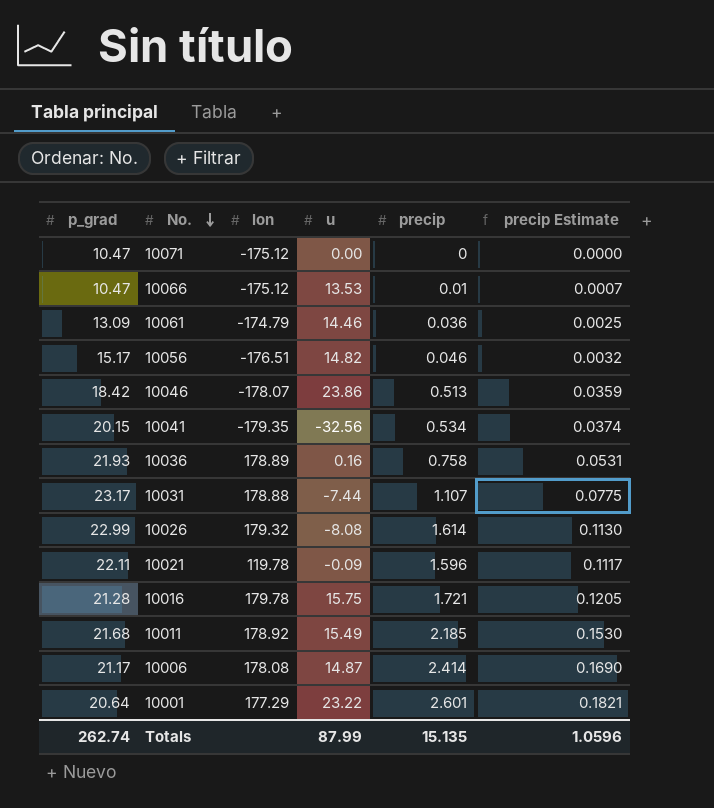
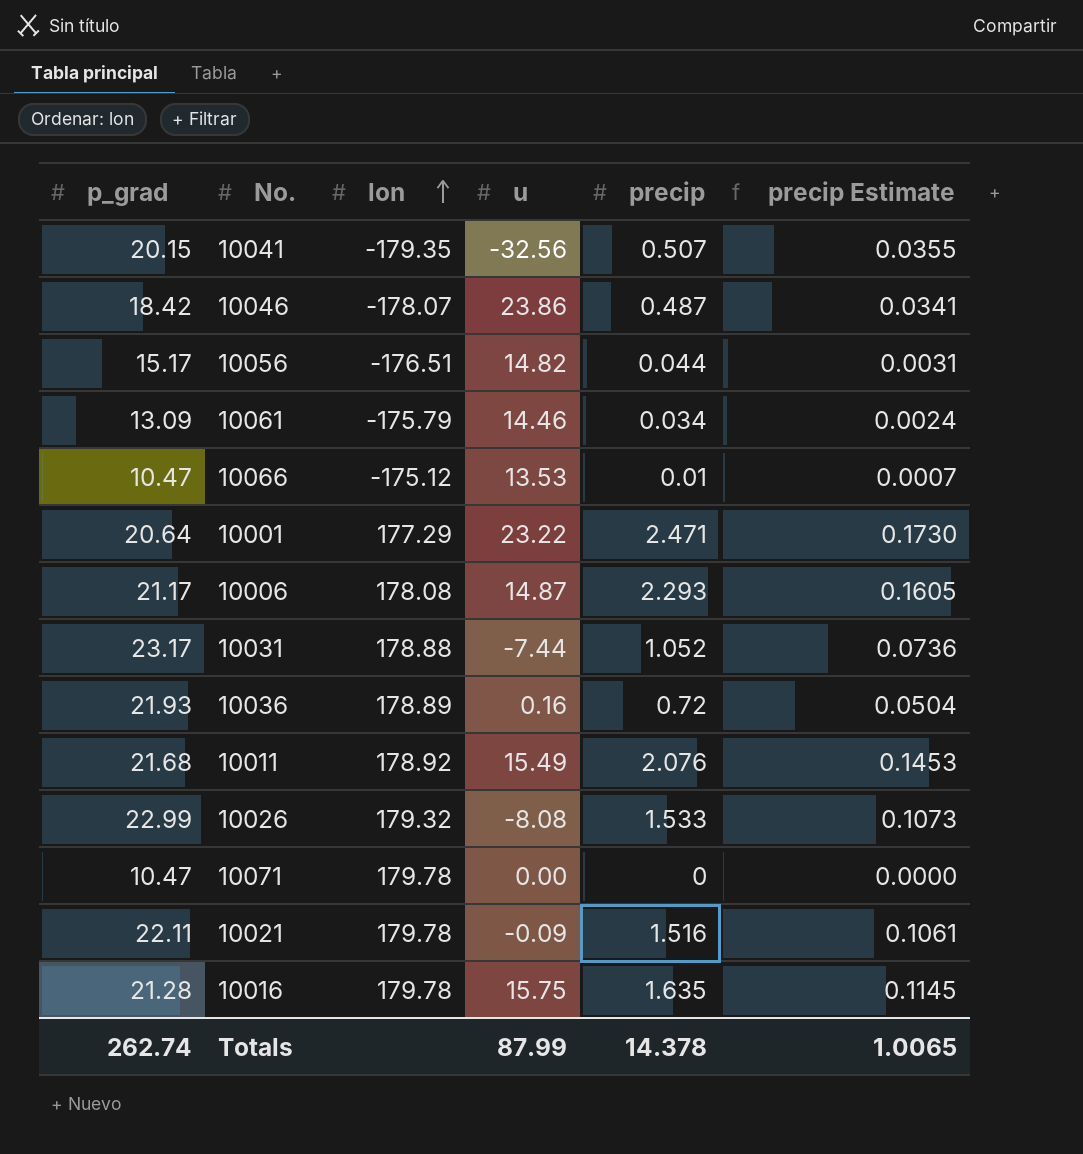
row order: No. descending -> lon ascending
10041 | precip: 0.534 -> 0.507
10041 | precip Estimate: 0.0374 -> 0.0355
10046 | precip: 0.513 -> 0.487
10046 | precip Estimate: 0.0359 -> 0.0341
10056 | precip: 0.046 -> 0.044
10056 | precip Estimate: 0.0032 -> 0.0031
10061 | lon: -174.79 -> -175.79
10061 | precip: 0.036 -> 0.034
10061 | precip Estimate: 0.0025 -> 0.0024
10001 | precip: 2.601 -> 2.471
10001 | precip Estimate: 0.1821 -> 0.1730
10006 | precip: 2.414 -> 2.293
10006 | precip Estimate: 0.1690 -> 0.1605
10031 | precip: 1.107 -> 1.052
10031 | precip Estimate: 0.0775 -> 0.0736
10036 | precip: 0.758 -> 0.72
10036 | precip Estimate: 0.0531 -> 0.0504
10011 | precip: 2.185 -> 2.076
10011 | precip Estimate: 0.1530 -> 0.1453
10026 | precip: 1.614 -> 1.533
10026 | precip Estimate: 0.1130 -> 0.1073
10071 | lon: -175.12 -> 179.78
10021 | lon: 119.78 -> 179.78
10021 | precip: 1.596 -> 1.516
10021 | precip Estimate: 0.1117 -> 0.1061
10016 | precip: 1.721 -> 1.635
10016 | precip Estimate: 0.1205 -> 0.1145
Totals | precip: 15.135 -> 14.378
Totals | precip Estimate: 1.0596 -> 1.0065

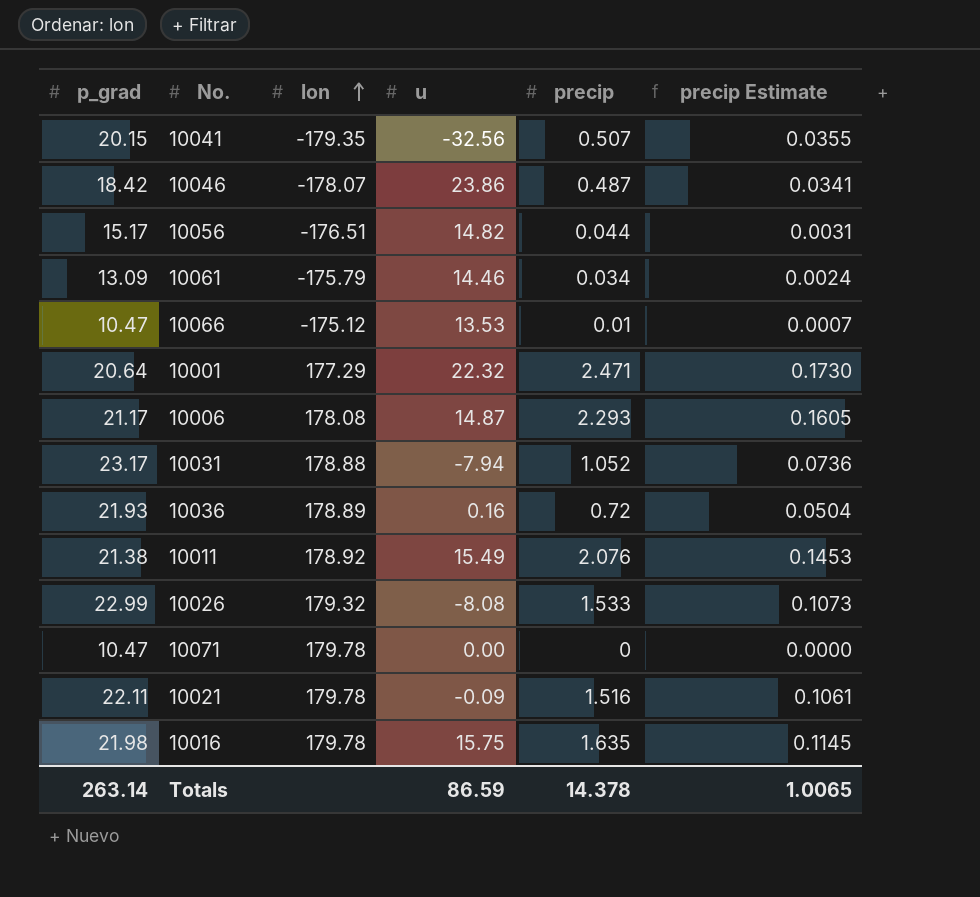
10001 | u: 23.22 -> 22.32
10031 | u: -7.44 -> -7.94
10011 | p_grad: 21.68 -> 21.38
10016 | p_grad: 21.28 -> 21.98
Totals | p_grad: 262.74 -> 263.14
Totals | u: 87.99 -> 86.59

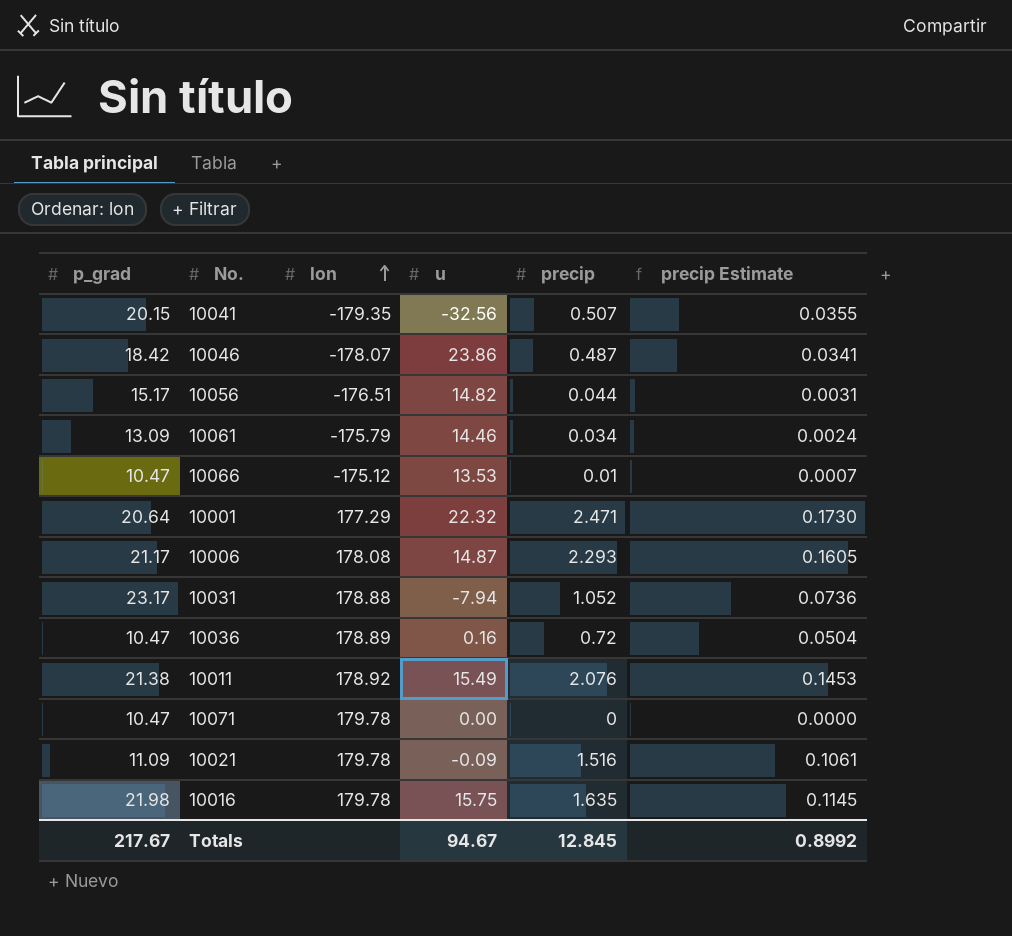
row 10026: 22.99 | 179.32 | -8.08 | 1.533 | 0.1073 -> none
10036 | p_grad: 21.93 -> 10.47
10021 | p_grad: 22.11 -> 11.09
Totals | p_grad: 263.14 -> 217.67
Totals | u: 86.59 -> 94.67
Totals | precip: 14.378 -> 12.845
Totals | precip Estimate: 1.0065 -> 0.8992

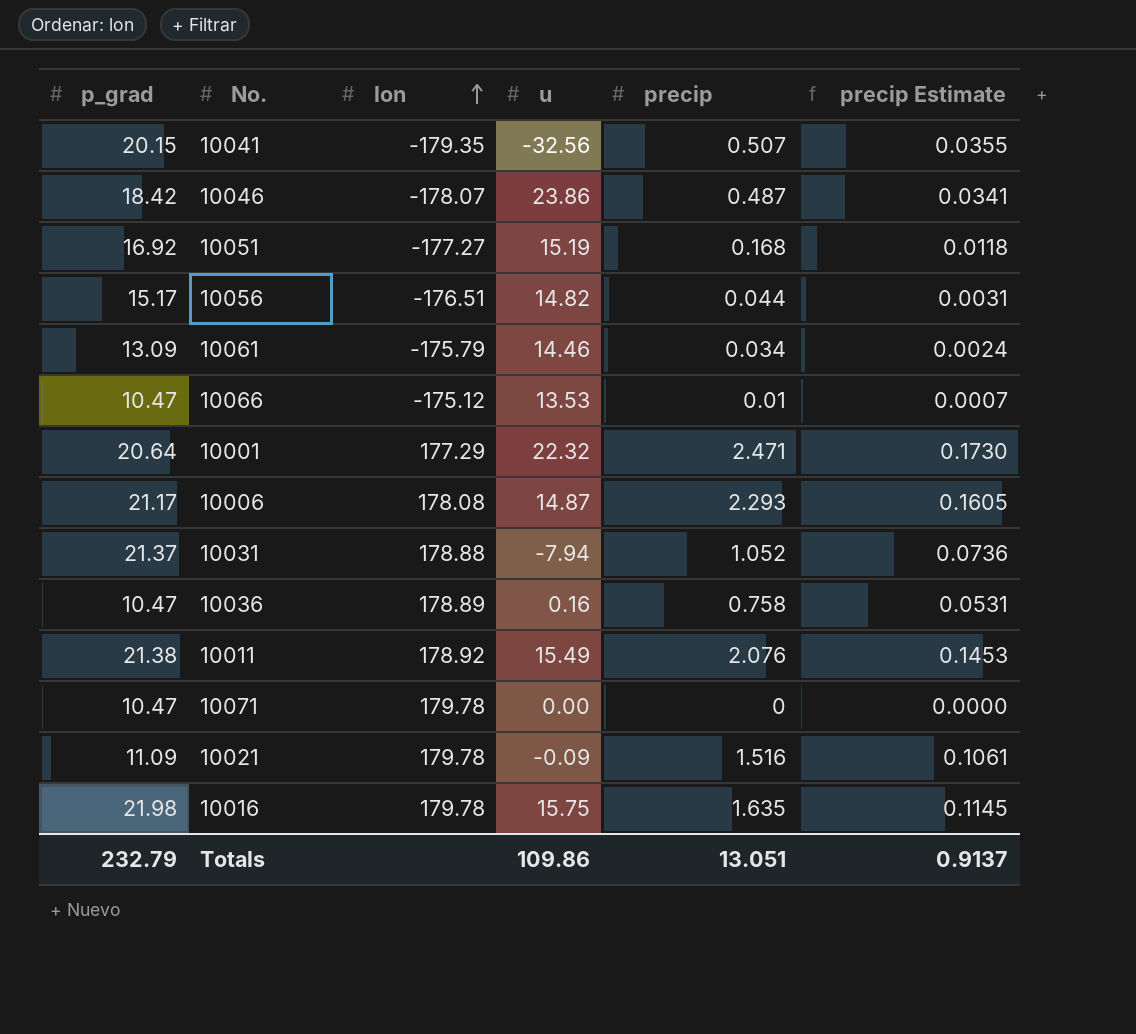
row 10051: none -> 16.92 | -177.27 | 15.19 | 0.168 | 0.0118
10031 | p_grad: 23.17 -> 21.37
10036 | precip: 0.72 -> 0.758
10036 | precip Estimate: 0.0504 -> 0.0531
Totals | p_grad: 217.67 -> 232.79
Totals | u: 94.67 -> 109.86
Totals | precip: 12.845 -> 13.051
Totals | precip Estimate: 0.8992 -> 0.9137

